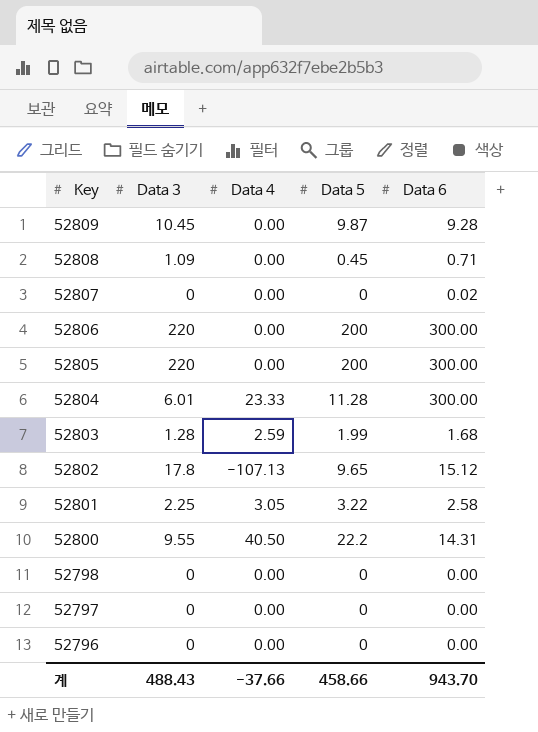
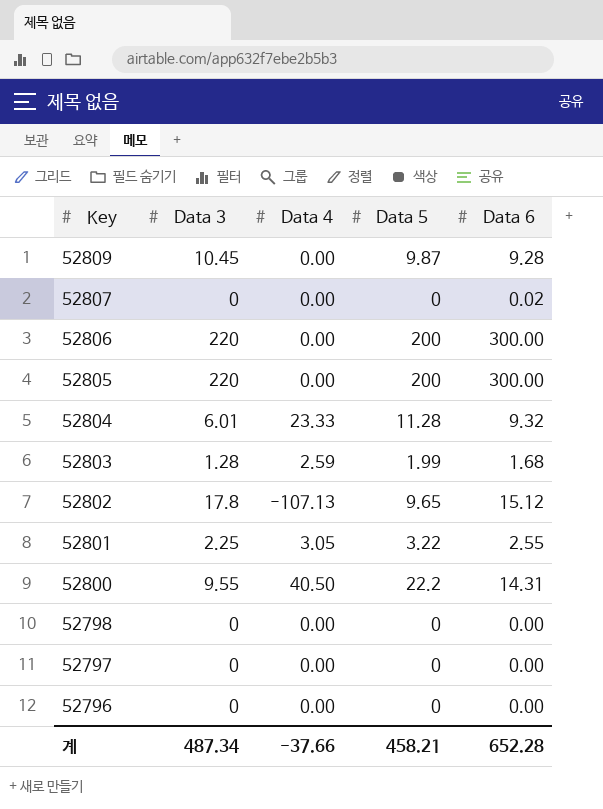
row 52808: 1.09 | 0.00 | 0.45 | 0.71 -> none
52804 | Data 6: 300.00 -> 9.32
52801 | Data 6: 2.58 -> 2.55
계 | Data 3: 488.43 -> 487.34
계 | Data 5: 458.66 -> 458.21
계 | Data 6: 943.70 -> 652.28

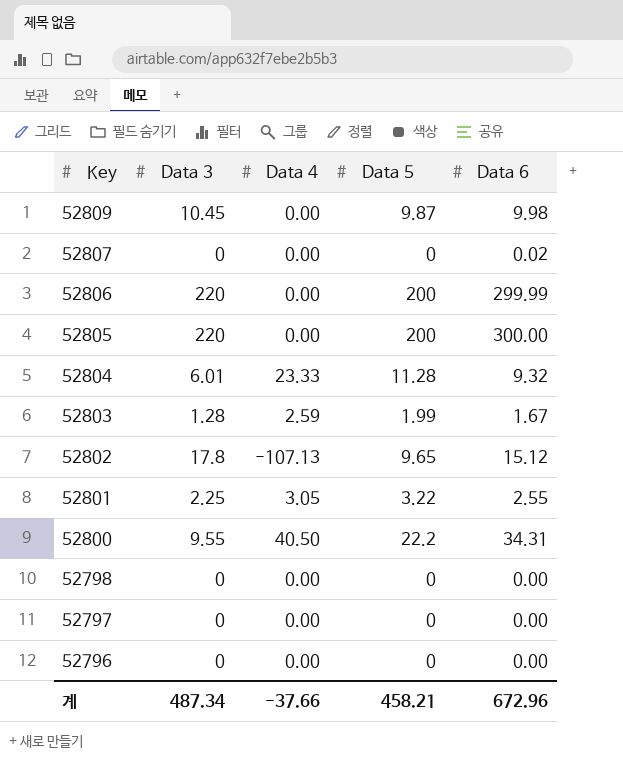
52809 | Data 6: 9.28 -> 9.98
52806 | Data 6: 300.00 -> 299.99
52803 | Data 6: 1.68 -> 1.67
52800 | Data 6: 14.31 -> 34.31
계 | Data 6: 652.28 -> 672.96

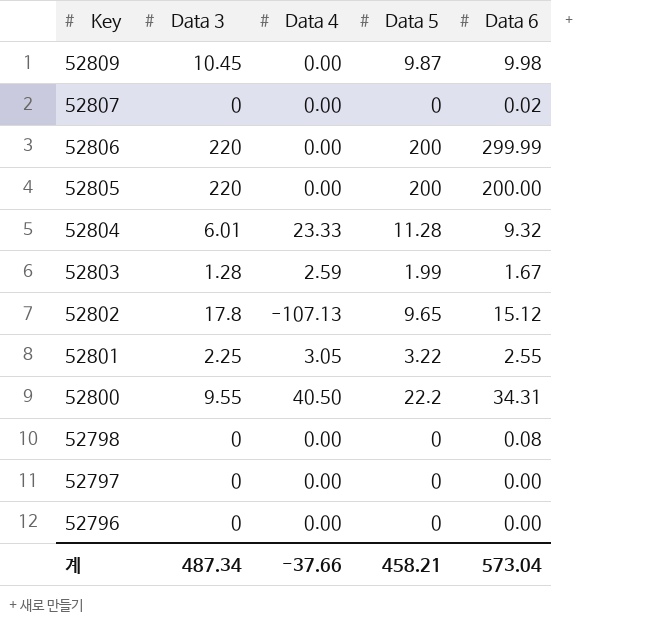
52805 | Data 6: 300.00 -> 200.00
52798 | Data 6: 0.00 -> 0.08
계 | Data 6: 672.96 -> 573.04

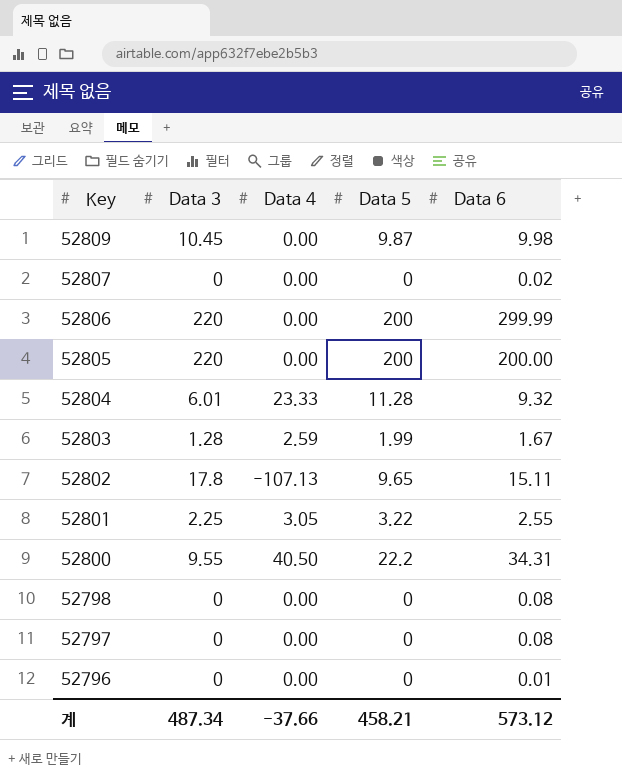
52802 | Data 6: 15.12 -> 15.11
52797 | Data 6: 0.00 -> 0.08
52796 | Data 6: 0.00 -> 0.01
계 | Data 6: 573.04 -> 573.12

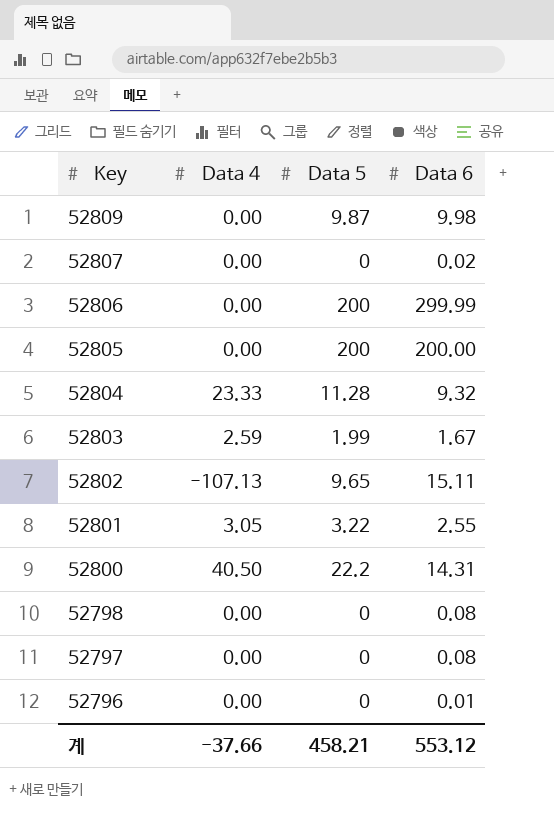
column Data 3 | position: 2 -> none
52800 | Data 6: 34.31 -> 14.31
계 | Data 6: 573.12 -> 553.12

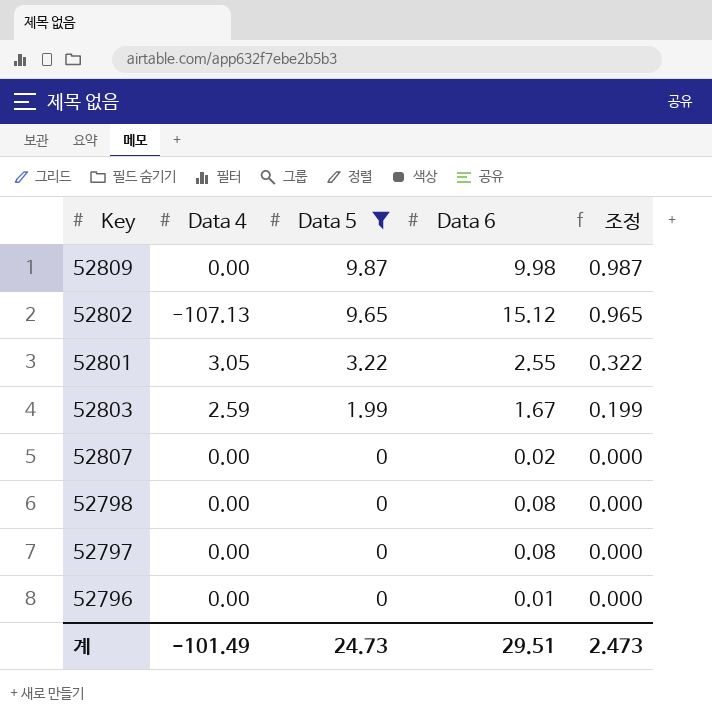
filter: none -> Data 5 <= 9.87
row order: Key descending -> Data 5 descending
column 조정 | formula: none -> [Data 5] * 0.1
52802 | Data 6: 15.11 -> 15.12
계 | Data 4: -37.66 -> -101.49
계 | Data 5: 458.21 -> 24.73
계 | Data 6: 553.12 -> 29.51

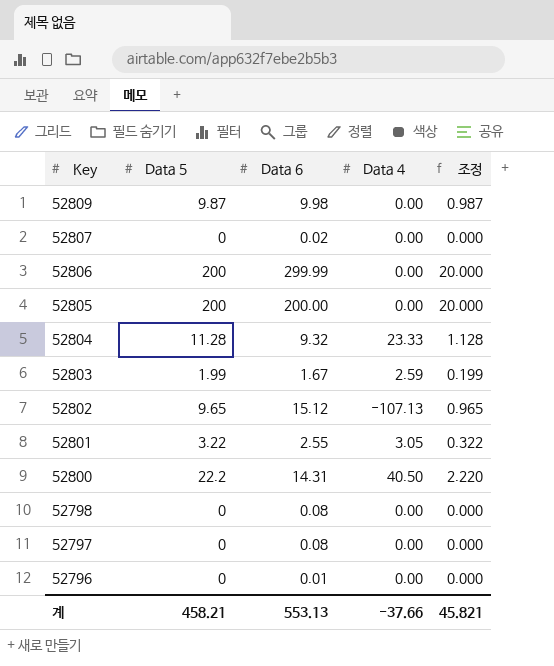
filter: Data 5 <= 9.87 -> none
row order: Data 5 descending -> Key descending
column Data 4 | position: 2 -> 4
계 | Data 5: 24.73 -> 458.21
계 | Data 6: 29.51 -> 553.13
계 | Data 4: -101.49 -> -37.66
계 | 조정: 2.473 -> 45.821

